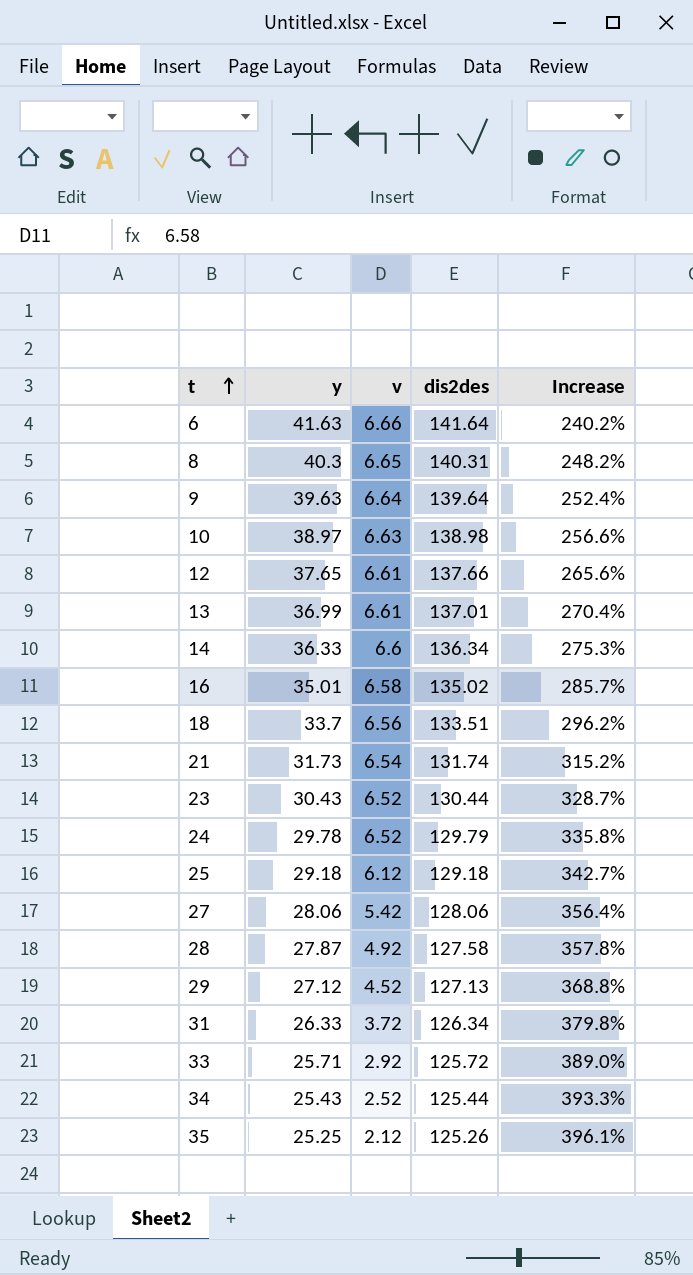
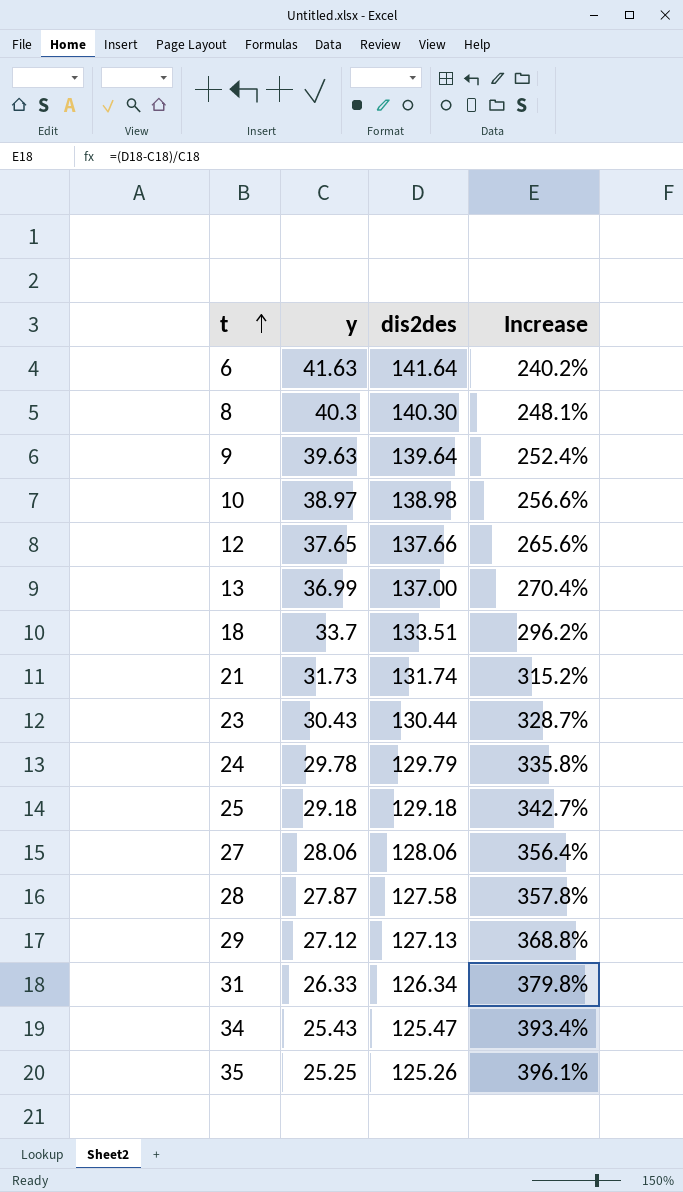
column v | position: 3 -> none
row 14: 36.33 | 6.6 | 136.34 | 275.3% -> none
row 16: 35.01 | 6.58 | 135.02 | 285.7% -> none
row 33: 25.71 | 2.92 | 125.72 | 389.0% -> none
8 | dis2des: 140.31 -> 140.30
8 | Increase: 248.2% -> 248.1%
13 | dis2des: 137.01 -> 137.00
34 | dis2des: 125.44 -> 125.47
34 | Increase: 393.3% -> 393.4%

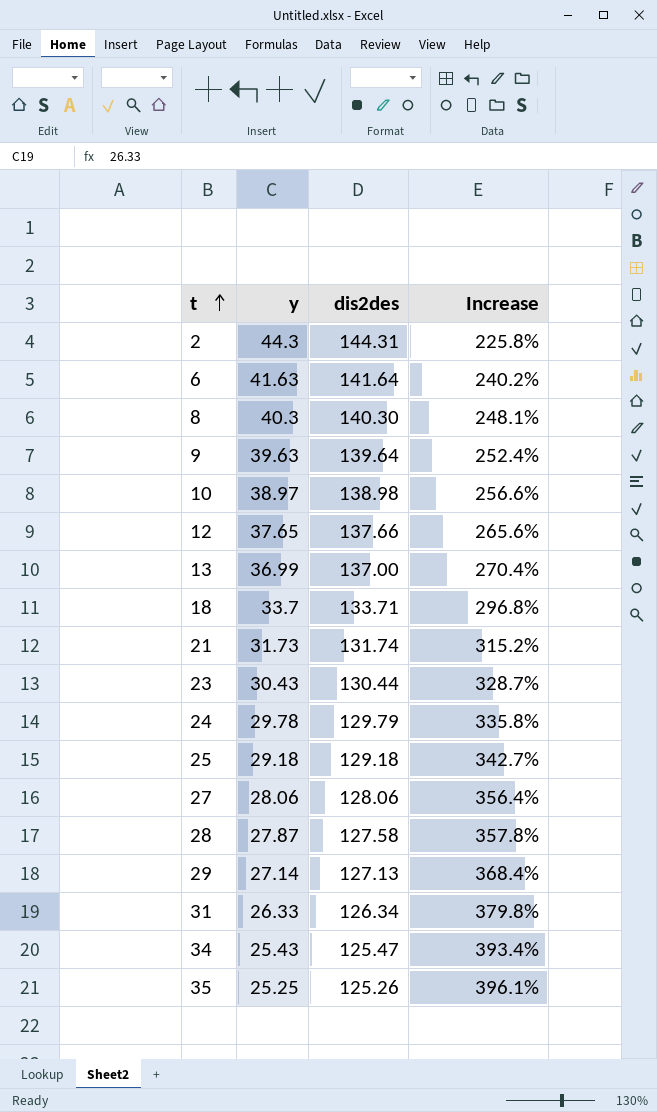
row 2: none -> 44.3 | 144.31 | 225.8%
18 | dis2des: 133.51 -> 133.71
18 | Increase: 296.2% -> 296.8%
29 | y: 27.12 -> 27.14
29 | Increase: 368.8% -> 368.4%

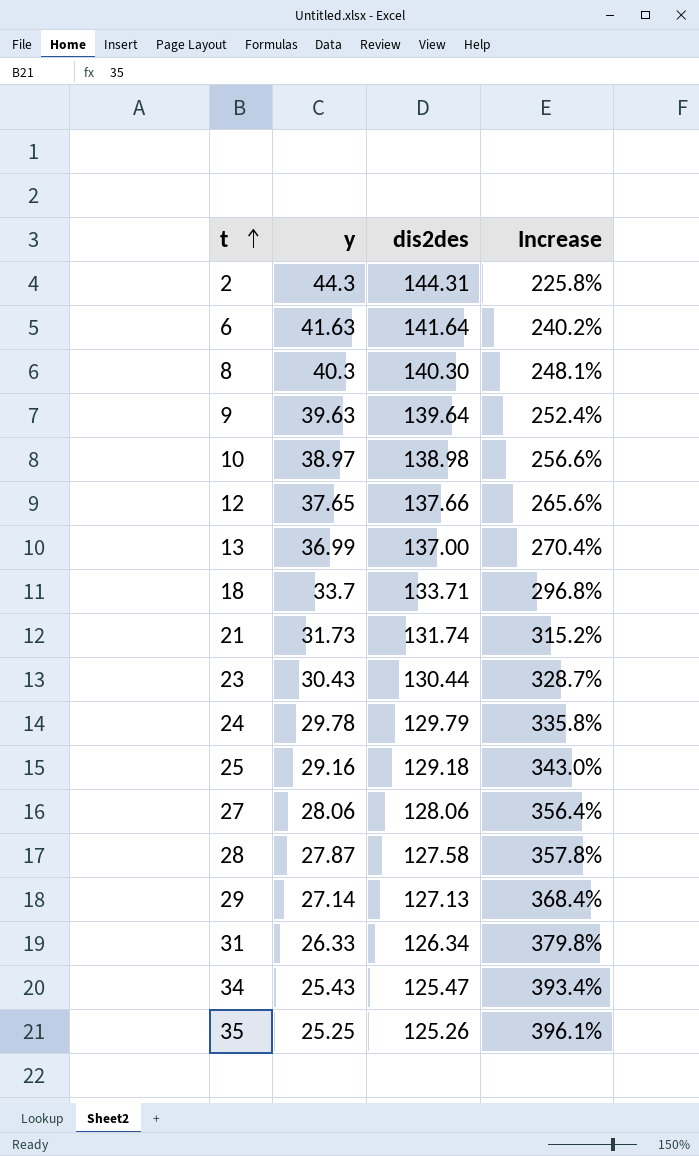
25 | y: 29.18 -> 29.16
25 | Increase: 342.7% -> 343.0%

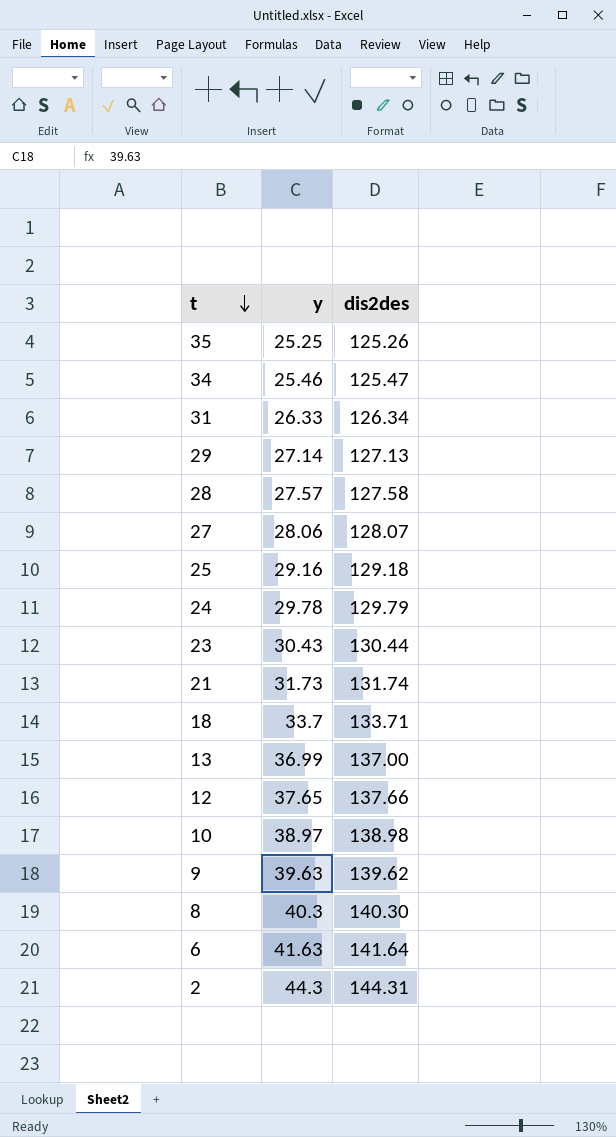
row order: t ascending -> t descending
column Increase | formula: ([dis2des] - [y]) / [y] -> none
34 | y: 25.43 -> 25.46
28 | y: 27.87 -> 27.57
27 | dis2des: 128.06 -> 128.07
9 | dis2des: 139.64 -> 139.62

